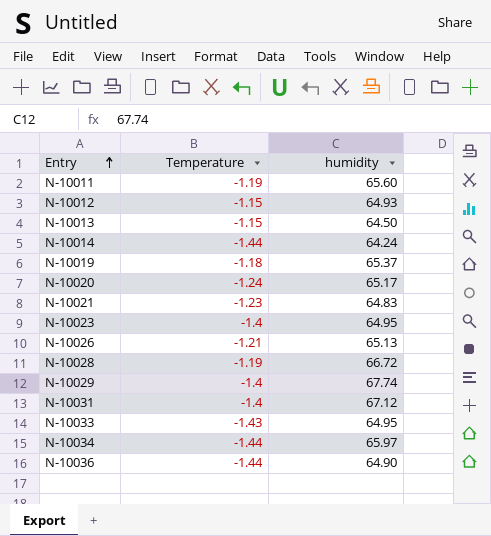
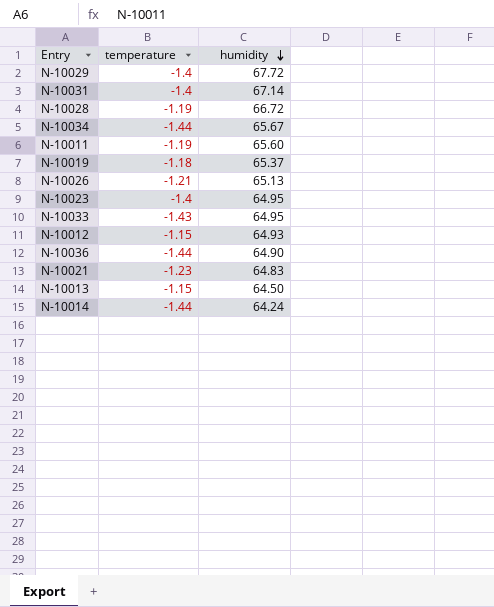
row order: Entry ascending -> humidity descending
column name: Temperature -> temperature
row N-10020: -1.24 | 65.17 -> none
N-10029 | humidity: 67.74 -> 67.72
N-10031 | humidity: 67.12 -> 67.14
N-10034 | humidity: 65.97 -> 65.67

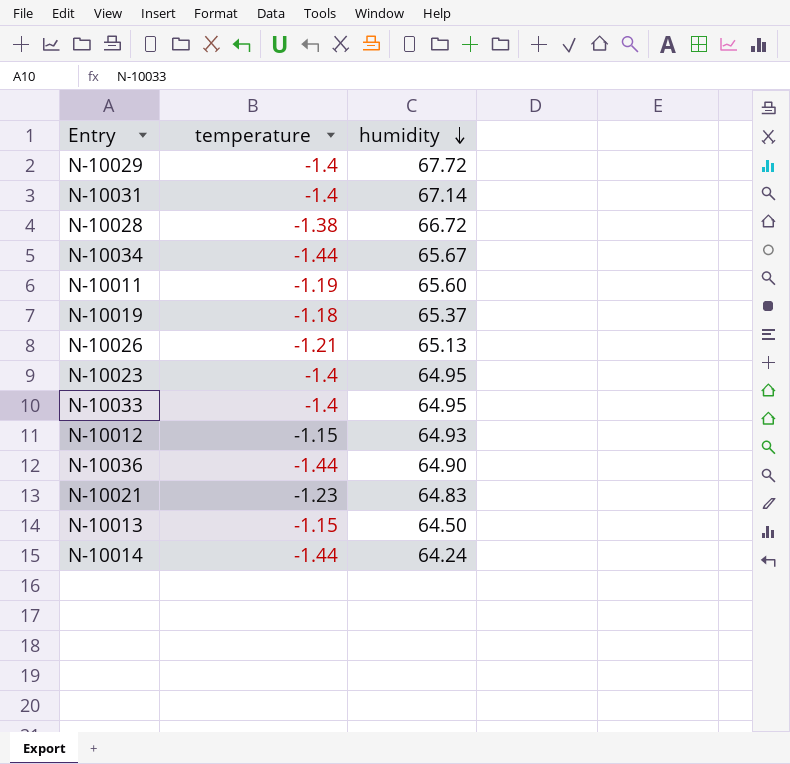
N-10028 | temperature: -1.19 -> -1.38
N-10033 | temperature: -1.43 -> -1.4

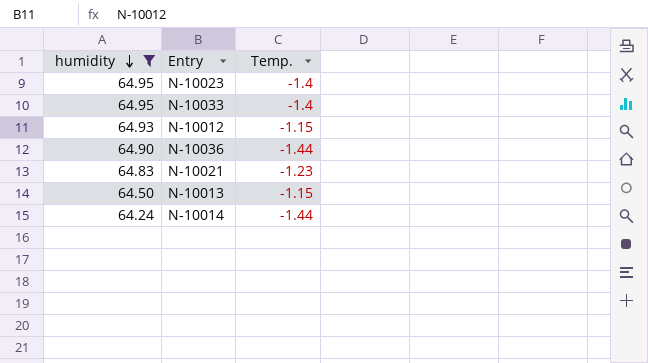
filter: none -> humidity <= 64.95
column humidity | position: 3 -> 1
column name: temperature -> Temp.

